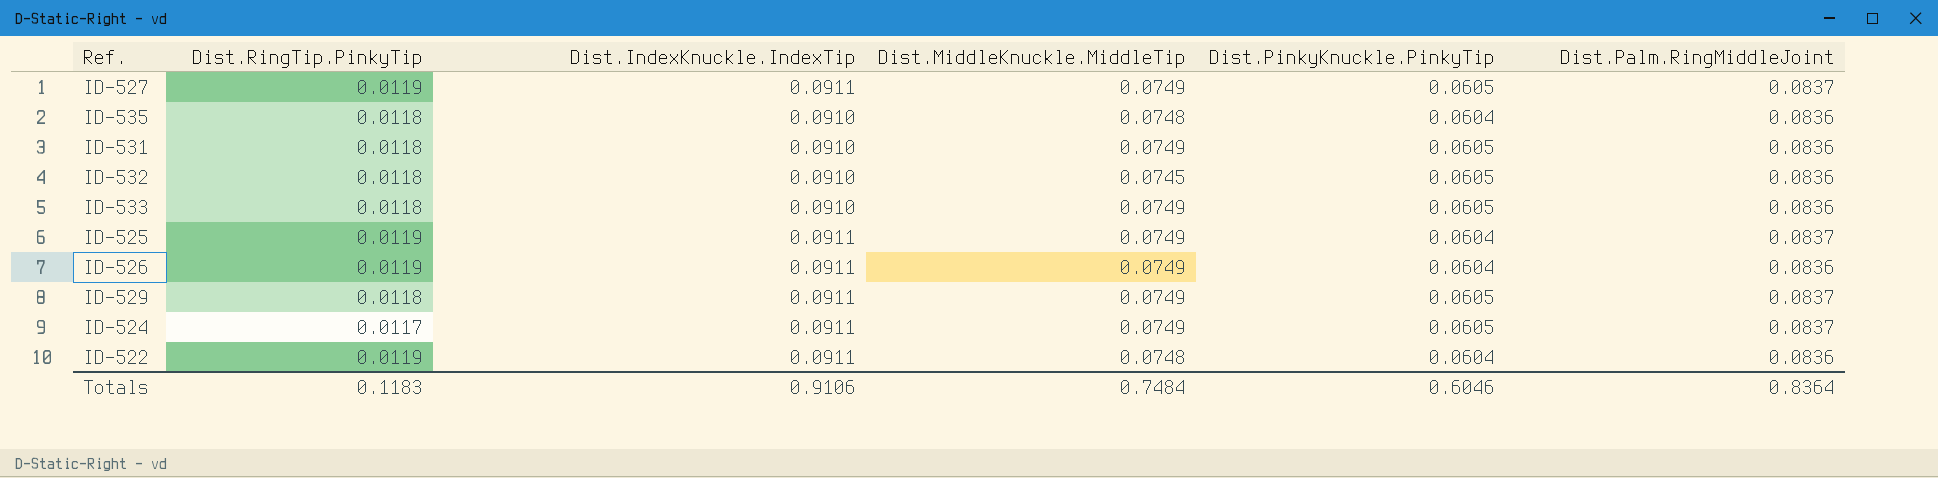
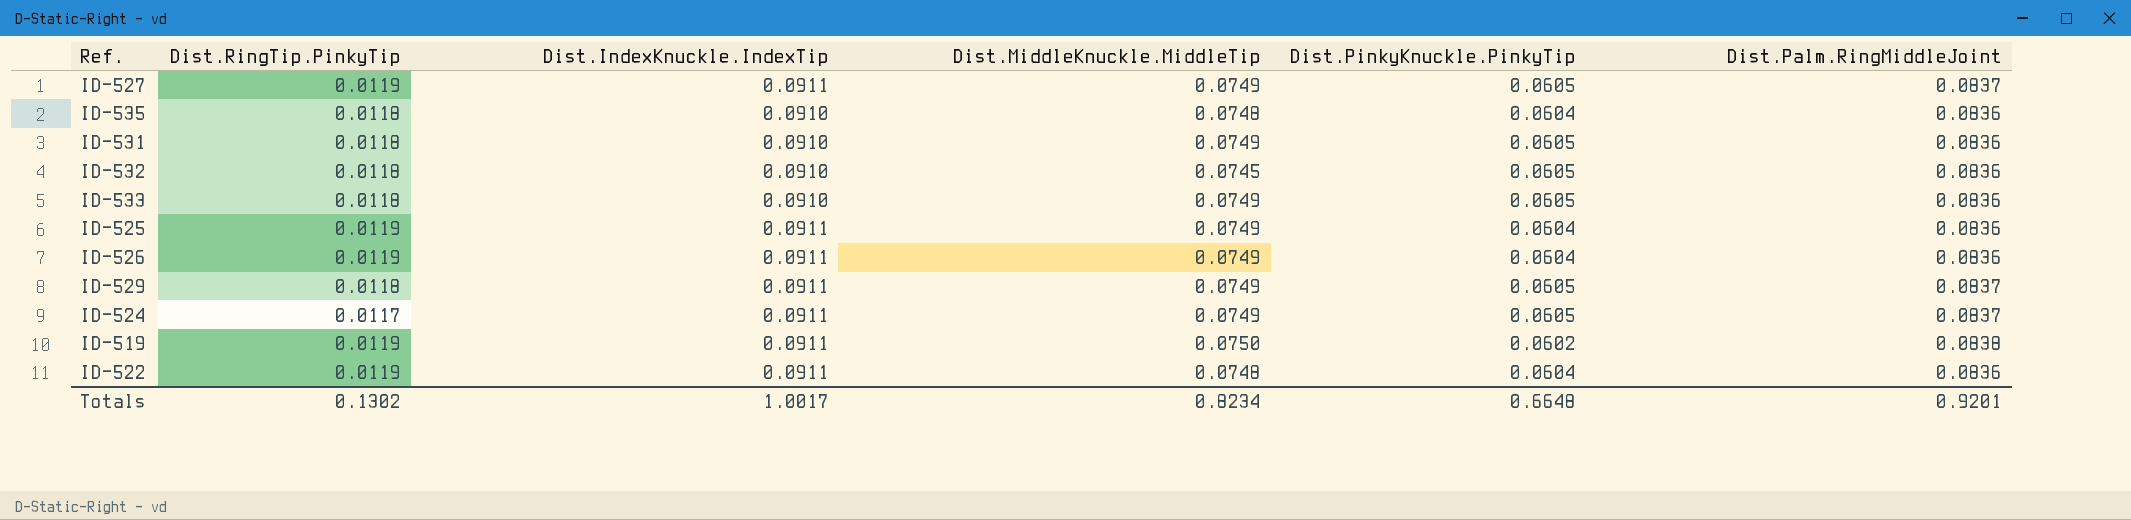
ID-525 | Dist.Palm.RingMiddleJoint: 0.0837 -> 0.0836
row ID-519: none -> 0.0119 | 0.0911 | 0.0750 | 0.0602 | 0.0838
Totals | Dist.RingTip.PinkyTip: 0.1183 -> 0.1302
Totals | Dist.IndexKnuckle.IndexTip: 0.9106 -> 1.0017
Totals | Dist.MiddleKnuckle.MiddleTip: 0.7484 -> 0.8234
Totals | Dist.PinkyKnuckle.PinkyTip: 0.6046 -> 0.6648
Totals | Dist.Palm.RingMiddleJoint: 0.8364 -> 0.9201

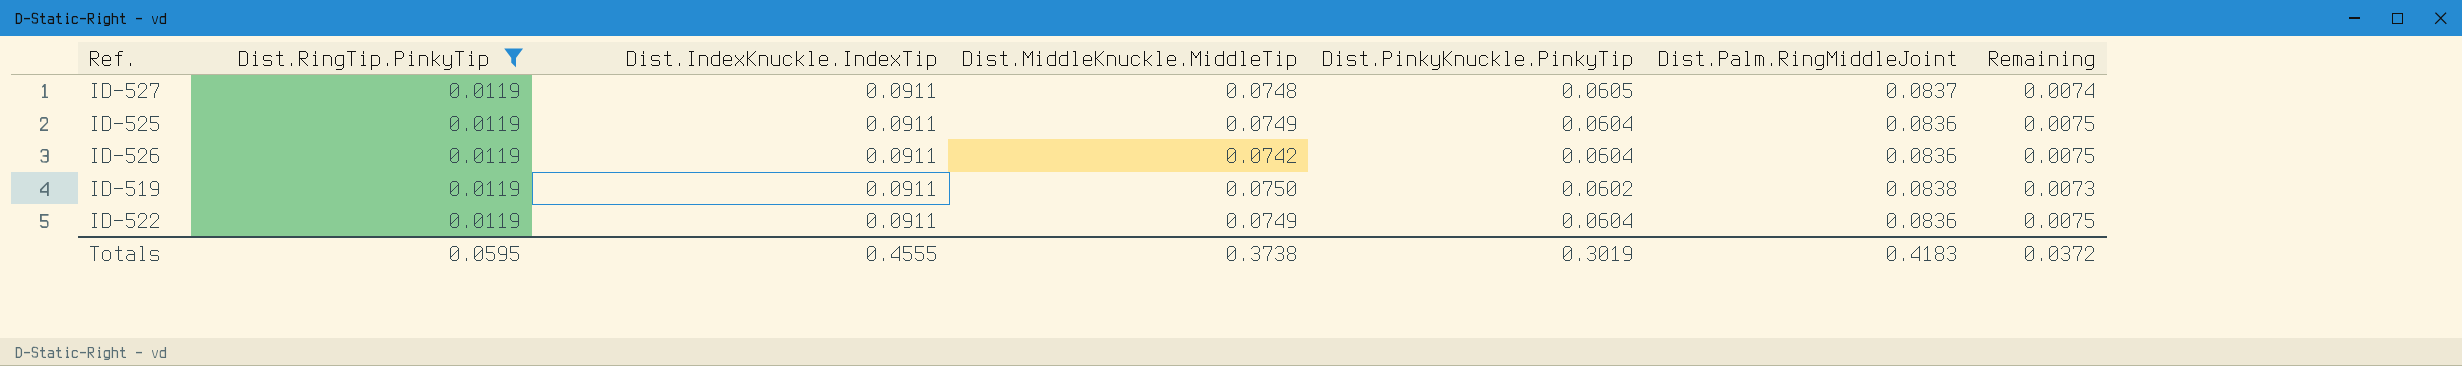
filter: none -> Dist.RingTip.PinkyTip = 0.0119
column Remaining | formula: none -> [Dist.IndexKnuckle.IndexTip] - [Dist.Palm.RingMiddleJoint]
ID-527 | Dist.MiddleKnuckle.MiddleTip: 0.0749 -> 0.0748
ID-526 | Dist.MiddleKnuckle.MiddleTip: 0.0749 -> 0.0742
ID-522 | Dist.MiddleKnuckle.MiddleTip: 0.0748 -> 0.0749
Totals | Dist.RingTip.PinkyTip: 0.1302 -> 0.0595
Totals | Dist.IndexKnuckle.IndexTip: 1.0017 -> 0.4555
Totals | Dist.MiddleKnuckle.MiddleTip: 0.8234 -> 0.3738
Totals | Dist.PinkyKnuckle.PinkyTip: 0.6648 -> 0.3019
Totals | Dist.Palm.RingMiddleJoint: 0.9201 -> 0.4183

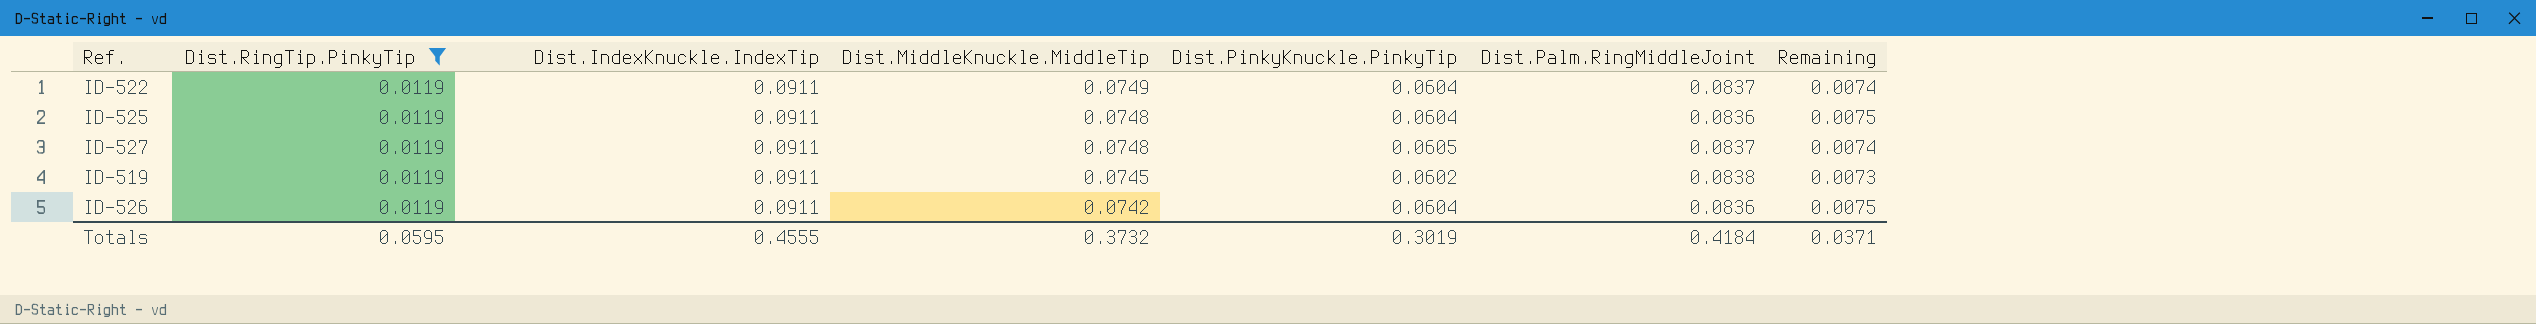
row order: none -> Dist.MiddleKnuckle.MiddleTip descending
ID-522 | Dist.Palm.RingMiddleJoint: 0.0836 -> 0.0837
ID-522 | Remaining: 0.0075 -> 0.0074
ID-525 | Dist.MiddleKnuckle.MiddleTip: 0.0749 -> 0.0748
ID-519 | Dist.MiddleKnuckle.MiddleTip: 0.0750 -> 0.0745
Totals | Dist.MiddleKnuckle.MiddleTip: 0.3738 -> 0.3732
Totals | Dist.Palm.RingMiddleJoint: 0.4183 -> 0.4184
Totals | Remaining: 0.0372 -> 0.0371

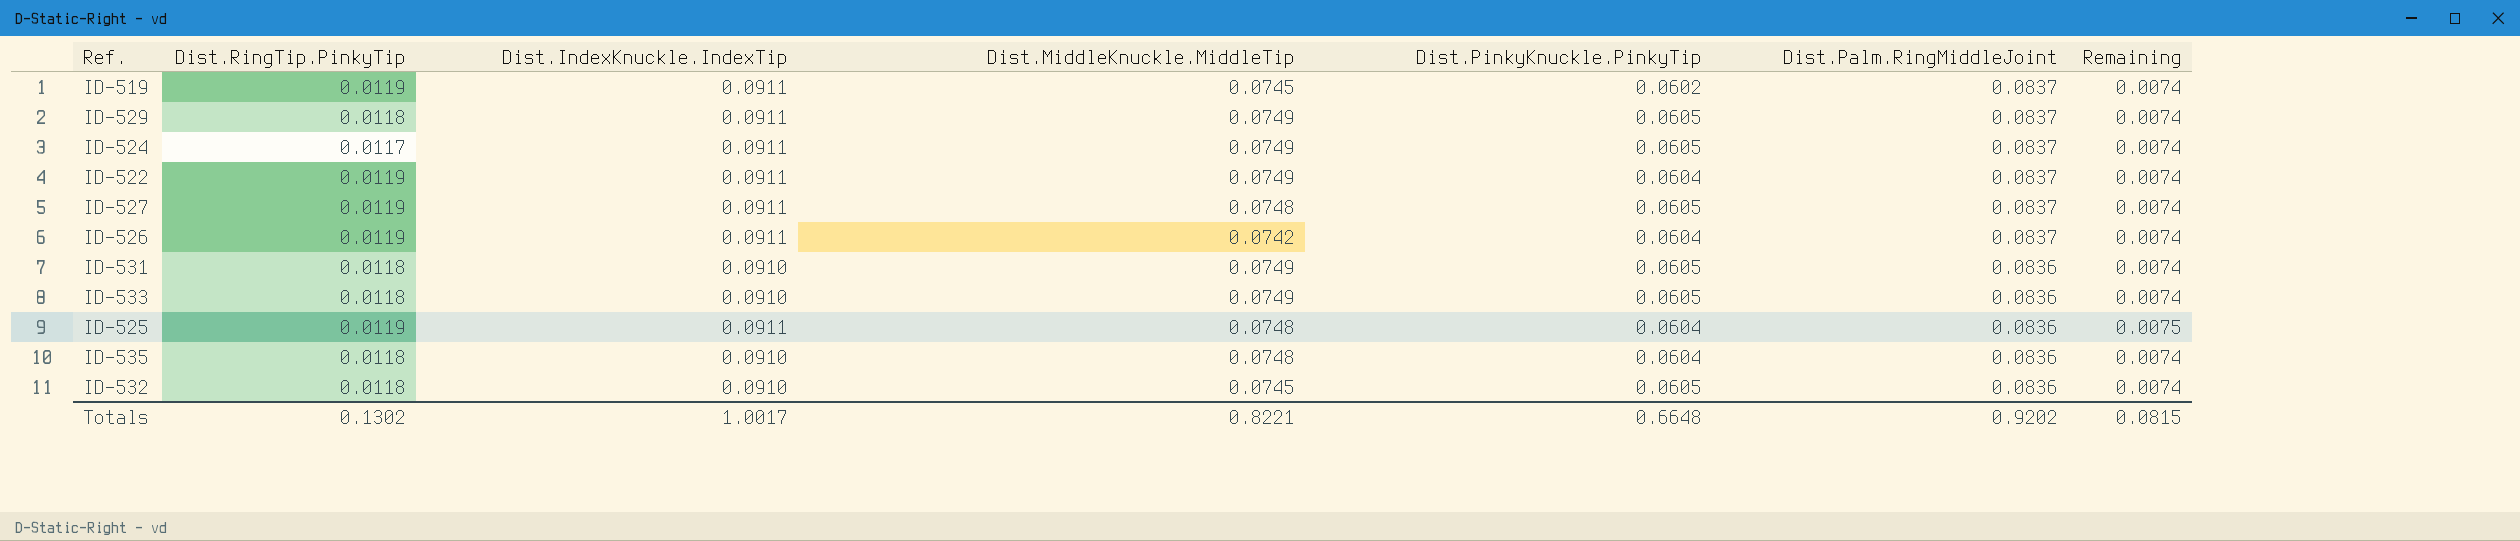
filter: Dist.RingTip.PinkyTip = 0.0119 -> none
row order: Dist.MiddleKnuckle.MiddleTip descending -> Dist.Palm.RingMiddleJoint descending
ID-519 | Dist.Palm.RingMiddleJoint: 0.0838 -> 0.0837
ID-519 | Remaining: 0.0073 -> 0.0074
ID-526 | Dist.Palm.RingMiddleJoint: 0.0836 -> 0.0837
ID-526 | Remaining: 0.0075 -> 0.0074
Totals | Dist.RingTip.PinkyTip: 0.0595 -> 0.1302
Totals | Dist.IndexKnuckle.IndexTip: 0.4555 -> 1.0017
Totals | Dist.MiddleKnuckle.MiddleTip: 0.3732 -> 0.8221
Totals | Dist.PinkyKnuckle.PinkyTip: 0.3019 -> 0.6648
Totals | Dist.Palm.RingMiddleJoint: 0.4184 -> 0.9202
Totals | Remaining: 0.0371 -> 0.0815

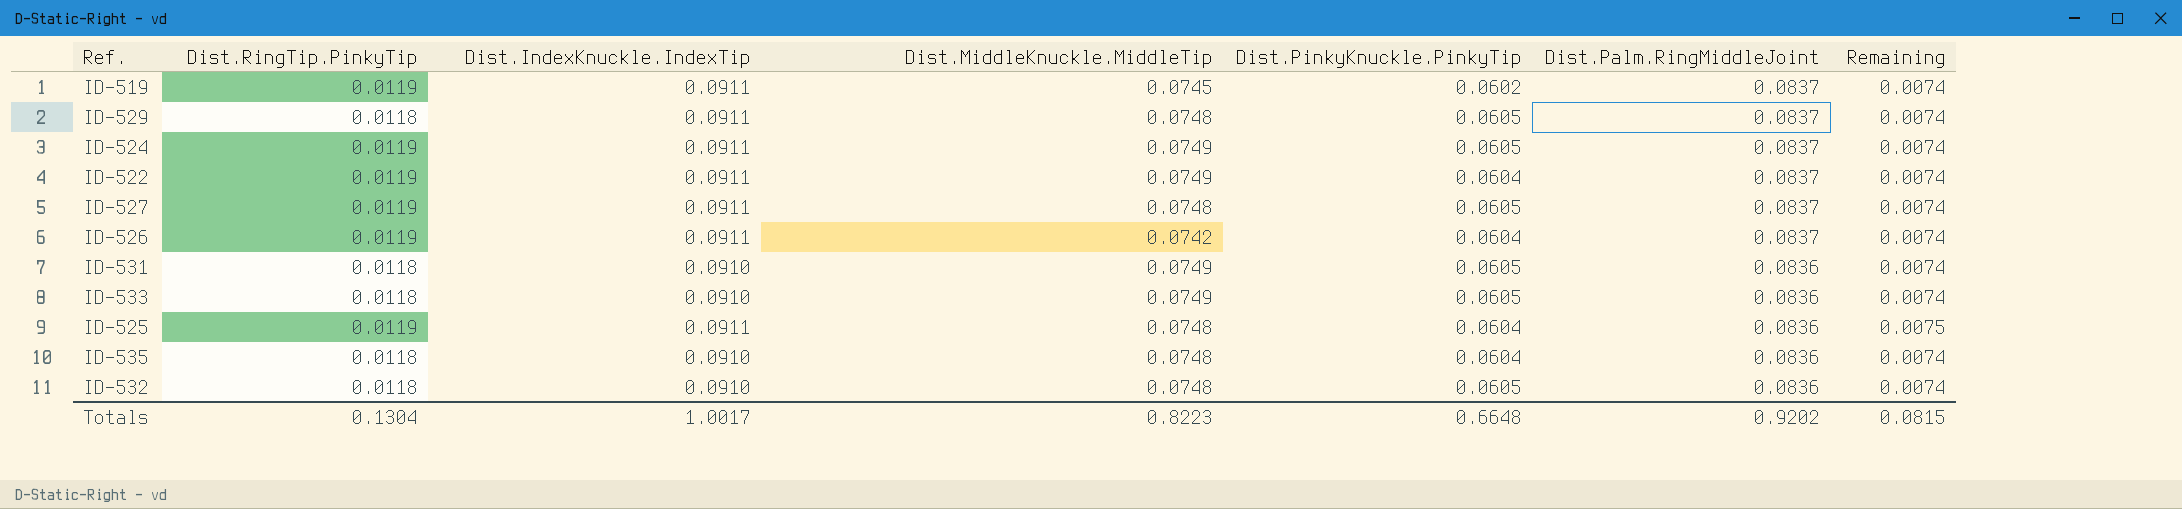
ID-529 | Dist.MiddleKnuckle.MiddleTip: 0.0749 -> 0.0748
ID-524 | Dist.RingTip.PinkyTip: 0.0117 -> 0.0119
ID-532 | Dist.MiddleKnuckle.MiddleTip: 0.0745 -> 0.0748
Totals | Dist.RingTip.PinkyTip: 0.1302 -> 0.1304
Totals | Dist.MiddleKnuckle.MiddleTip: 0.8221 -> 0.8223

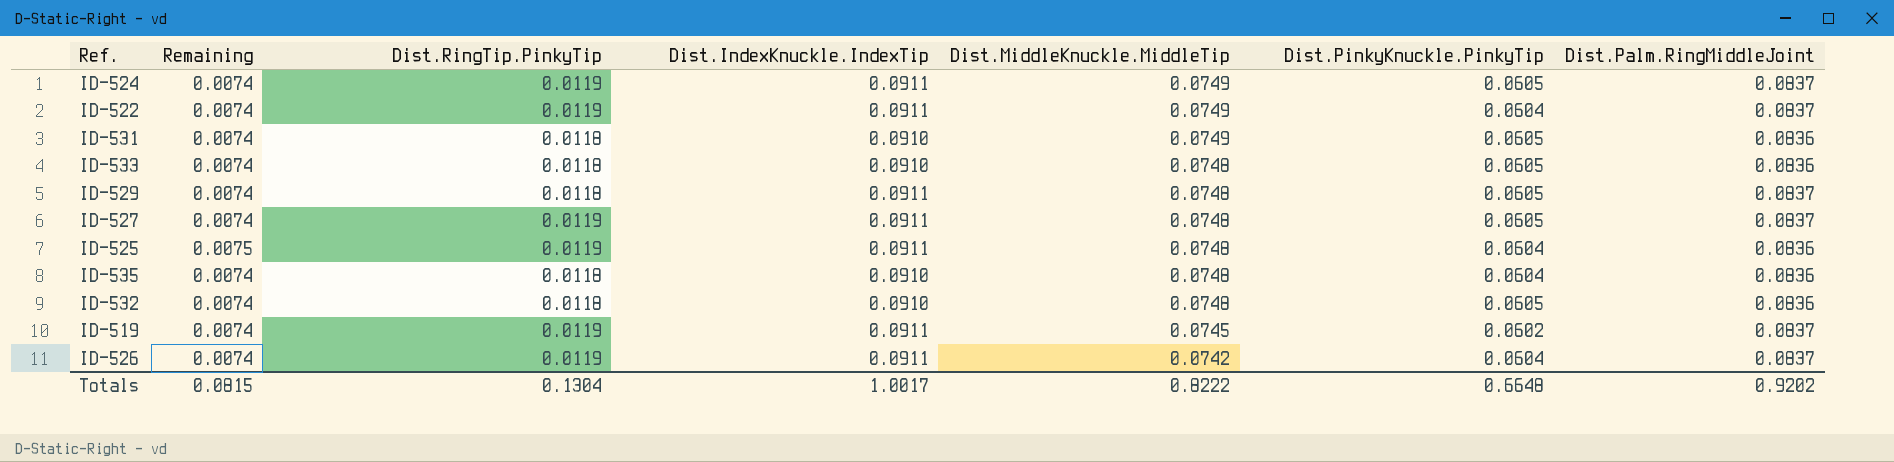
row order: Dist.Palm.RingMiddleJoint descending -> Dist.MiddleKnuckle.MiddleTip descending
column Remaining | position: 7 -> 2
ID-533 | Dist.MiddleKnuckle.MiddleTip: 0.0749 -> 0.0748
Totals | Dist.MiddleKnuckle.MiddleTip: 0.8223 -> 0.8222

